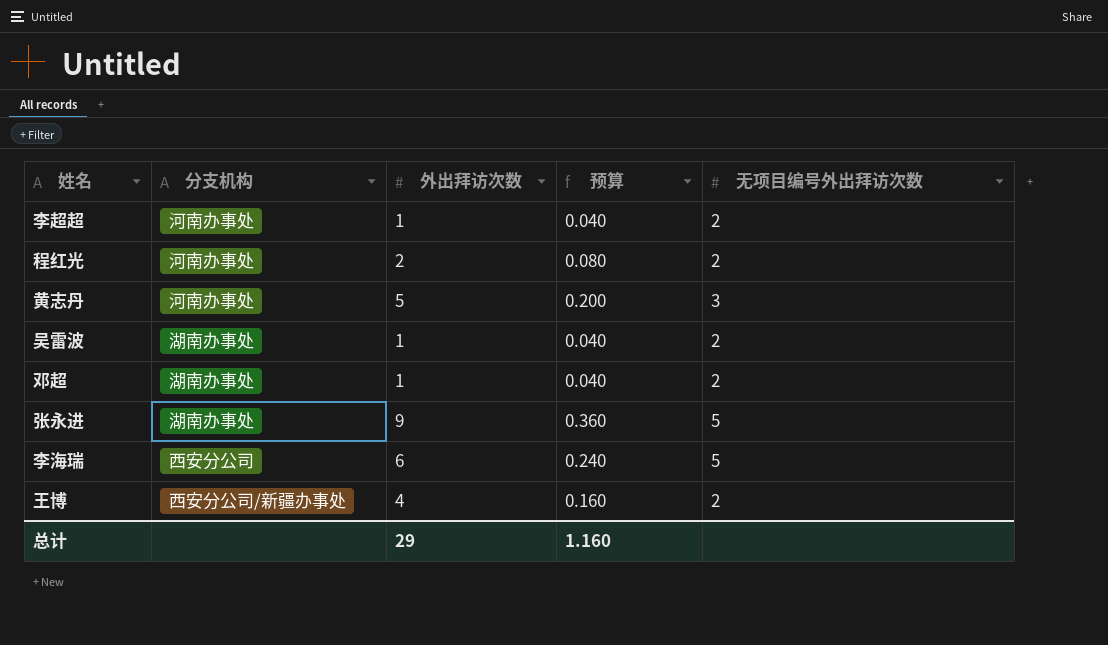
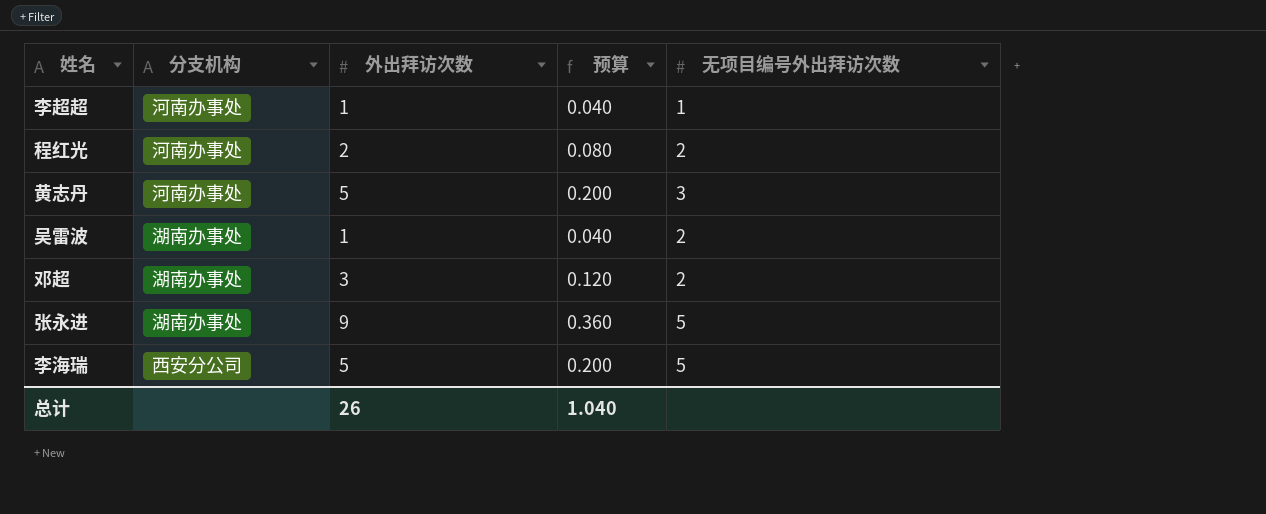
row 王博: 西安分公司/新疆办事处 | 4 | 0.160 | 2 -> none
李超超 | 无项目编号外出拜访次数: 2 -> 1
邓超 | 外出拜访次数: 1 -> 3
邓超 | 预算: 0.040 -> 0.120
李海瑞 | 外出拜访次数: 6 -> 5
李海瑞 | 预算: 0.240 -> 0.200
总计 | 外出拜访次数: 29 -> 26
总计 | 预算: 1.160 -> 1.040

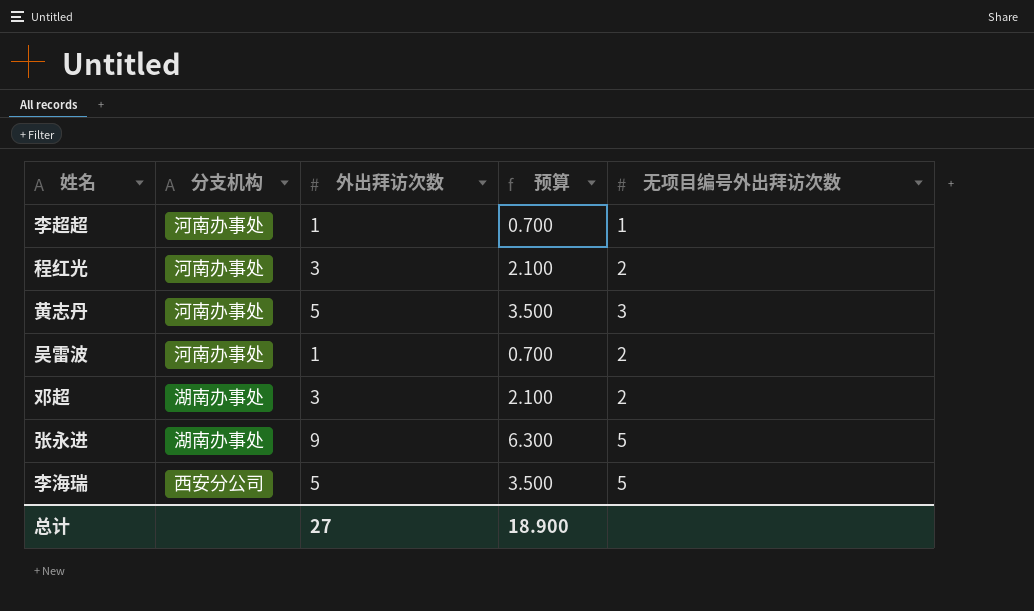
column 预算 | formula: [外出拜访次数] * 0.04 -> [外出拜访次数] * 0.7
程红光 | 外出拜访次数: 2 -> 3
吴雷波 | 分支机构: 湖南办事处 -> 河南办事处
总计 | 外出拜访次数: 26 -> 27
总计 | 预算: 1.040 -> 18.900

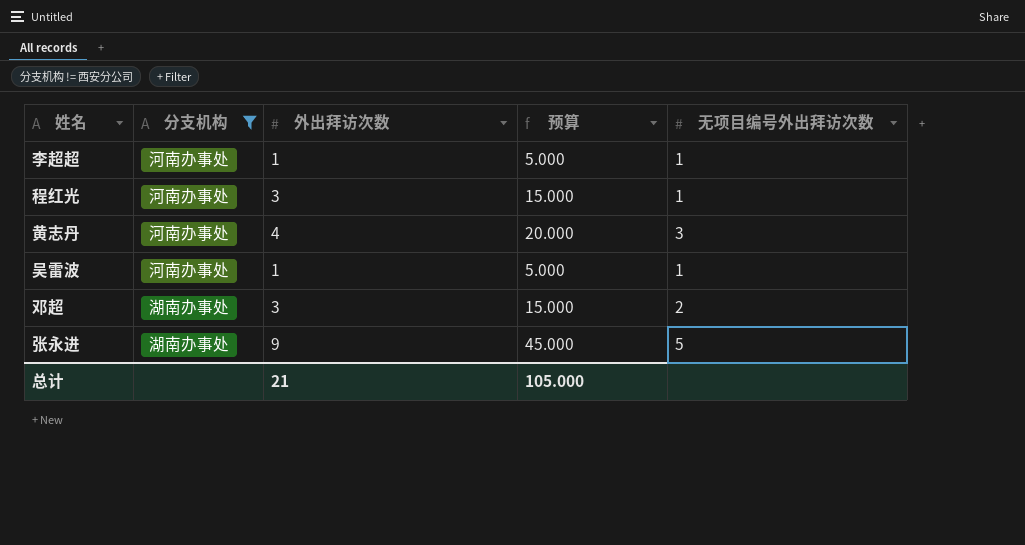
filter: none -> 分支机构 != 西安分公司
column 预算 | formula: [外出拜访次数] * 0.7 -> [外出拜访次数] * 5
程红光 | 无项目编号外出拜访次数: 2 -> 1
黄志丹 | 外出拜访次数: 5 -> 4
吴雷波 | 无项目编号外出拜访次数: 2 -> 1
总计 | 外出拜访次数: 27 -> 21
总计 | 预算: 18.900 -> 105.000

